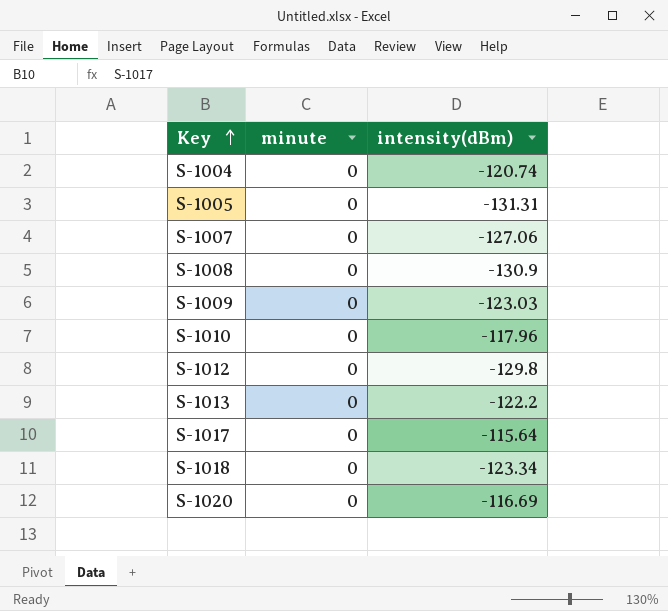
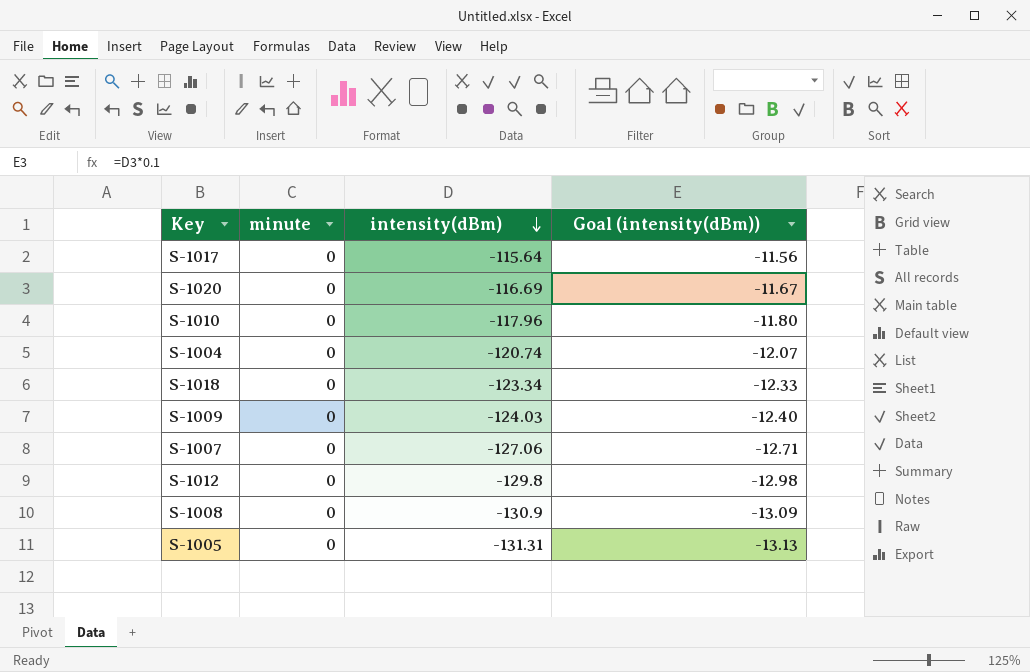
row order: Key ascending -> intensity(dBm) descending
column Goal (intensity(dBm)) | formula: none -> [intensity(dBm)] * 0.1
row S-1013: 0 | -122.2 -> none
S-1009 | intensity(dBm): -123.03 -> -124.03

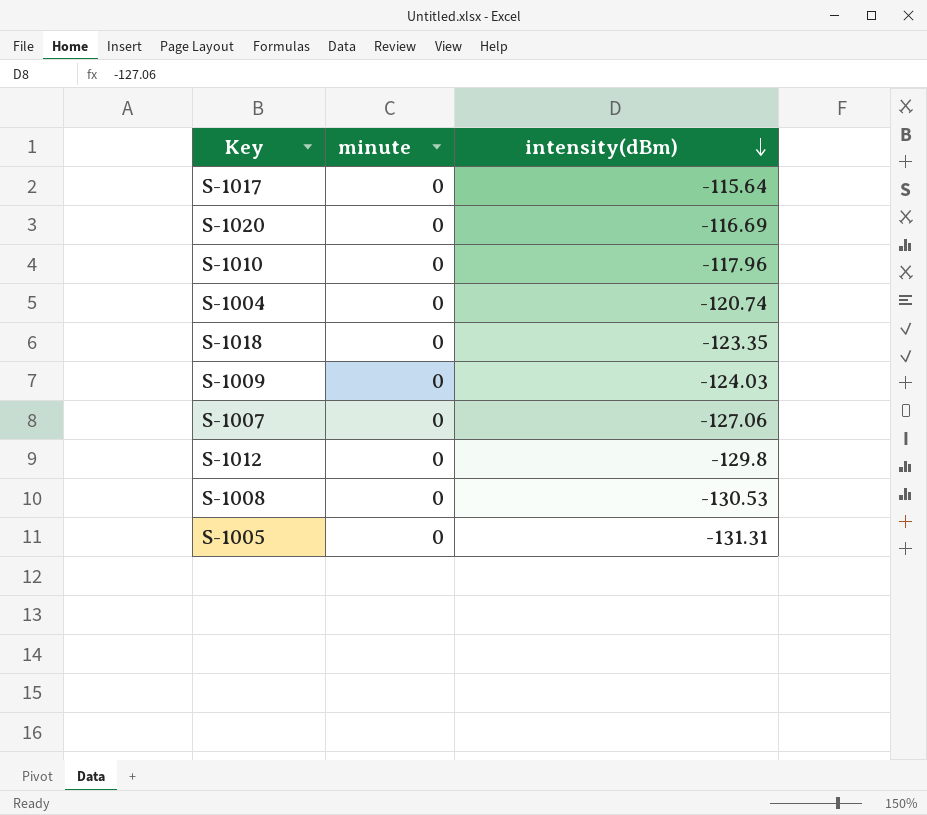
column Goal (intensity(dBm)) | formula: [intensity(dBm)] * 0.1 -> none
S-1018 | intensity(dBm): -123.34 -> -123.35
S-1008 | intensity(dBm): -130.9 -> -130.53

